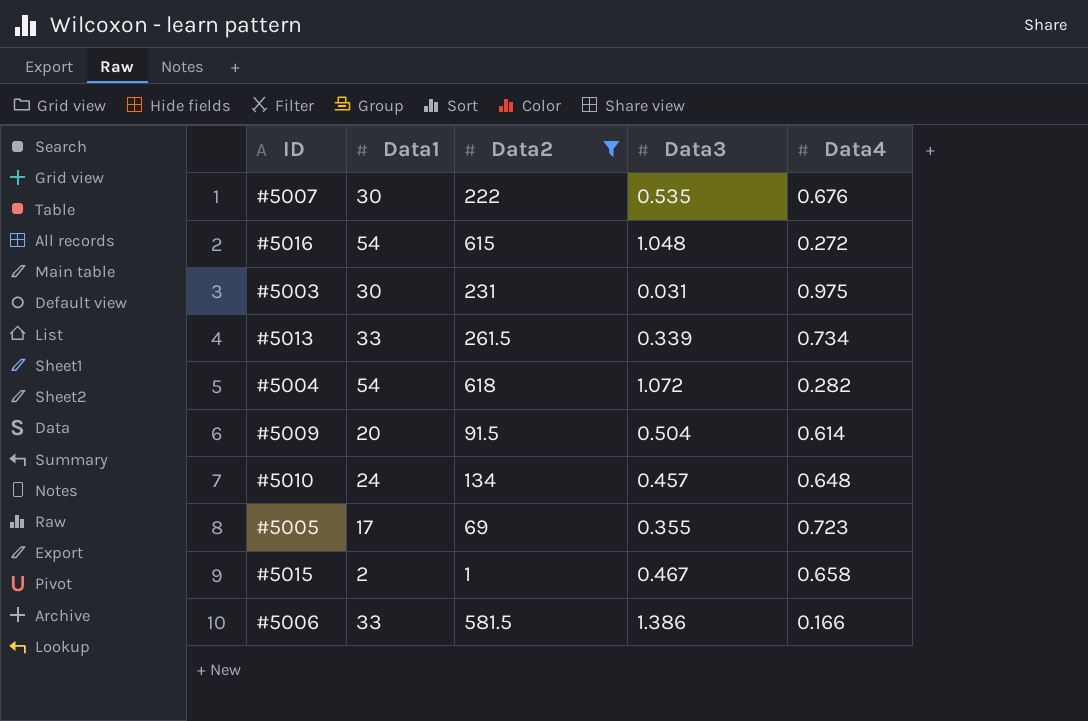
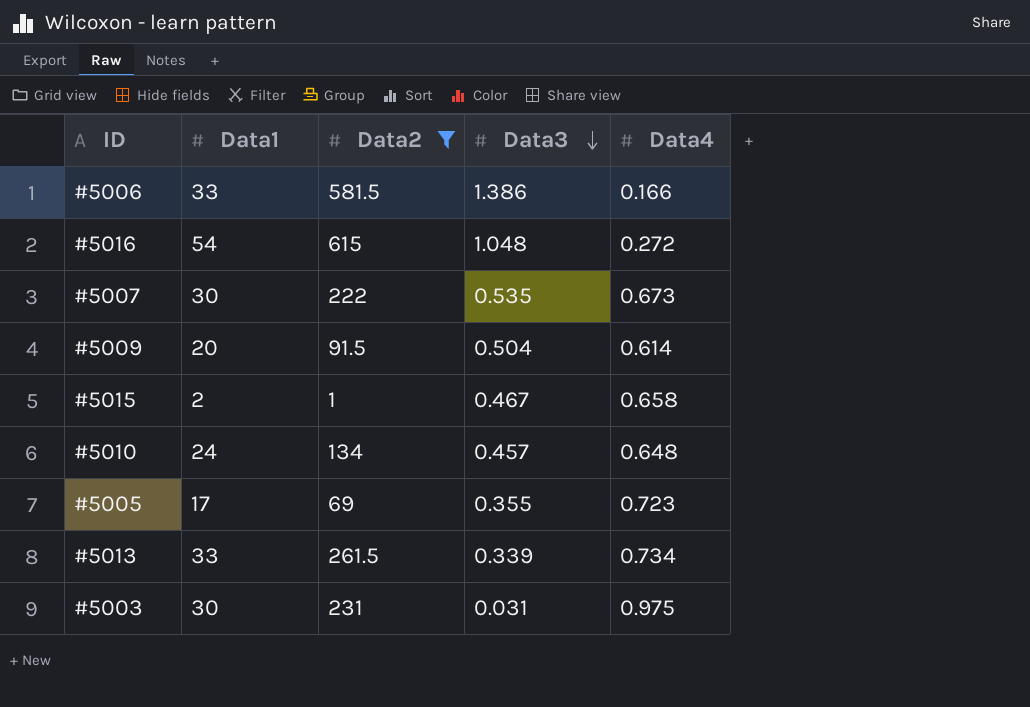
row order: none -> Data3 descending
row #5004: 54 | 618 | 1.072 | 0.282 -> none
#5007 | Data4: 0.676 -> 0.673

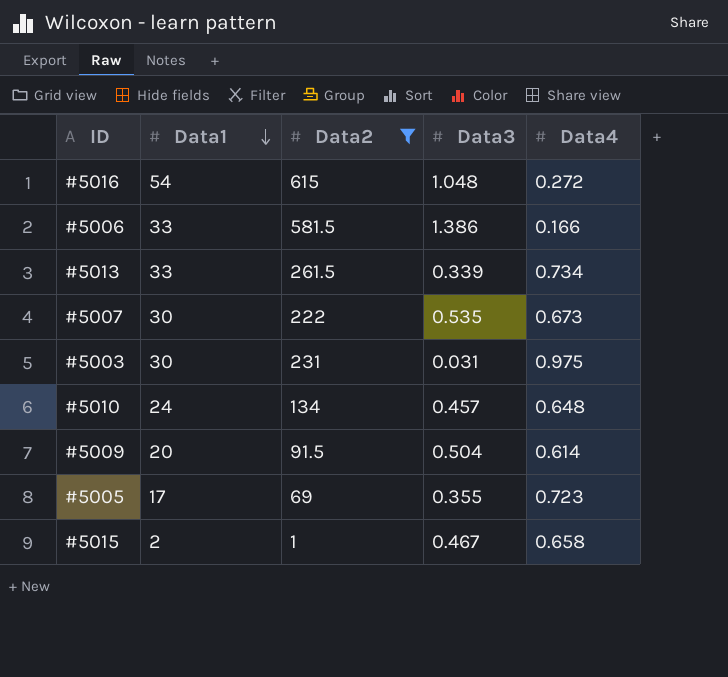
row order: Data3 descending -> Data1 descending

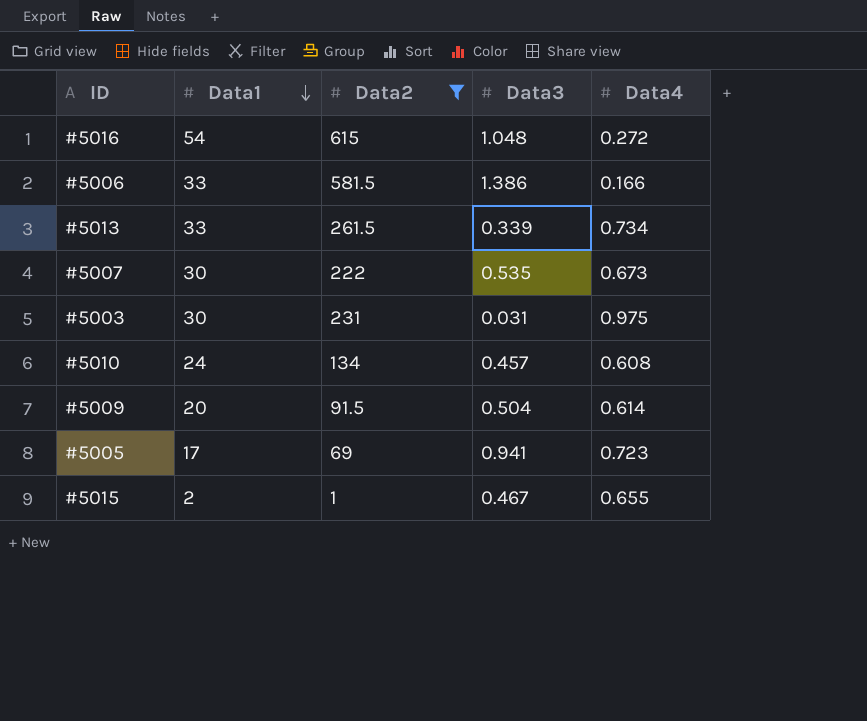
#5010 | Data4: 0.648 -> 0.608
#5005 | Data3: 0.355 -> 0.941
#5015 | Data4: 0.658 -> 0.655

